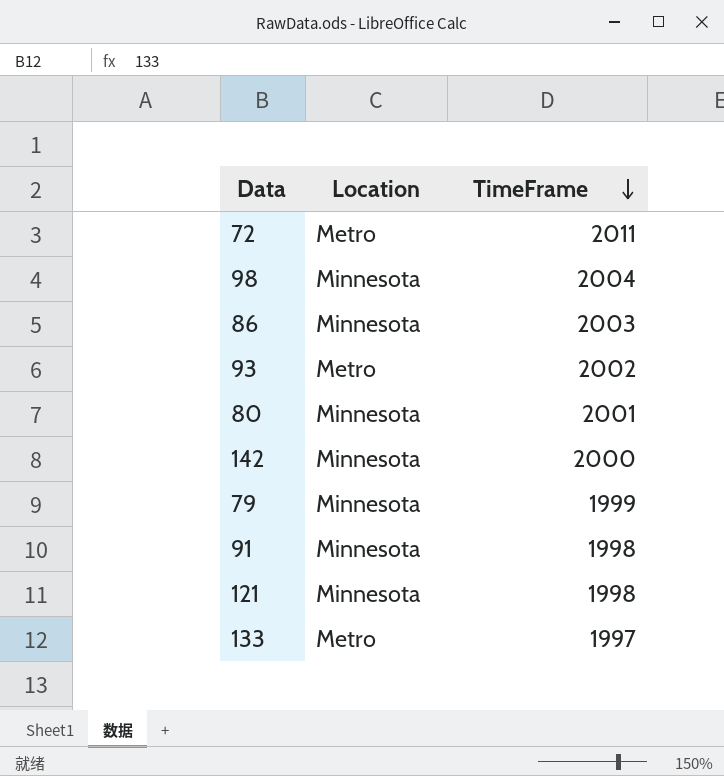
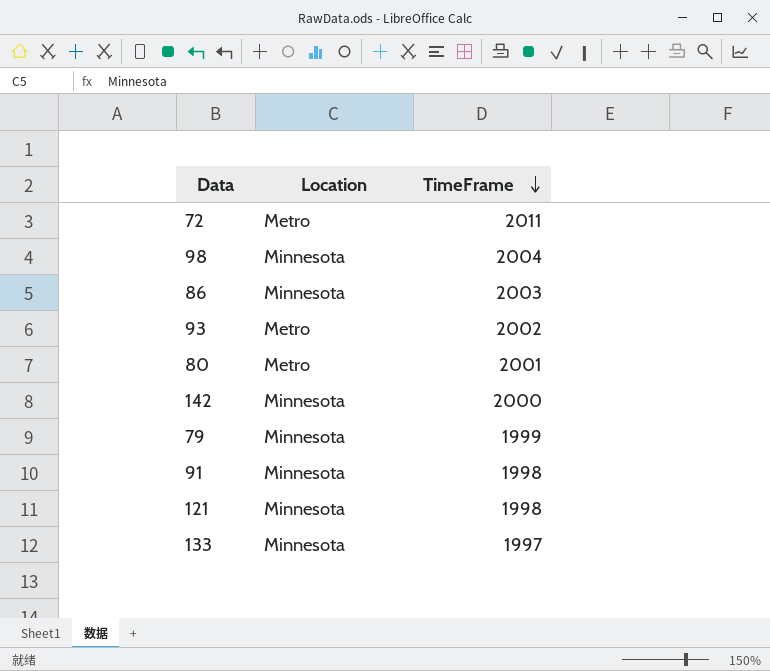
80 | Location: Minnesota -> Metro
133 | Location: Metro -> Minnesota

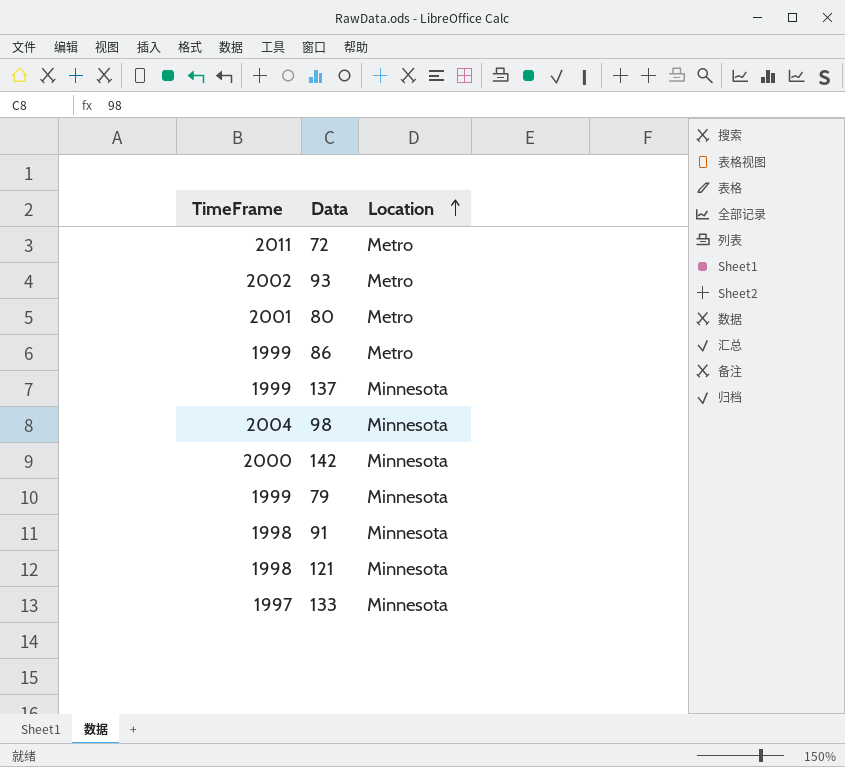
row order: TimeFrame descending -> Location ascending
column TimeFrame | position: 3 -> 1
86 | TimeFrame: 2003 -> 1999
86 | Location: Minnesota -> Metro
row 137: none -> 1999 | Minnesota

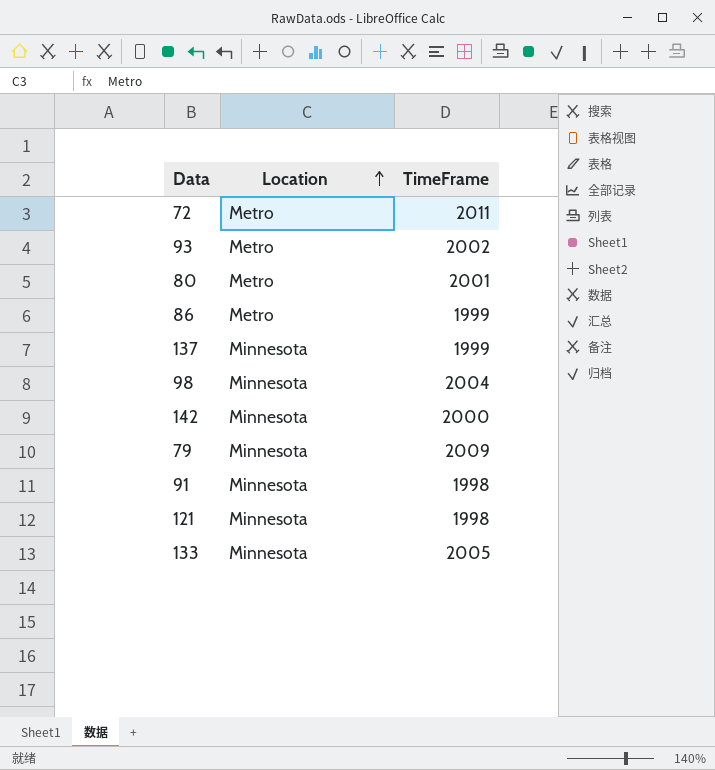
column TimeFrame | position: 1 -> 3
79 | TimeFrame: 1999 -> 2009
133 | TimeFrame: 1997 -> 2005

